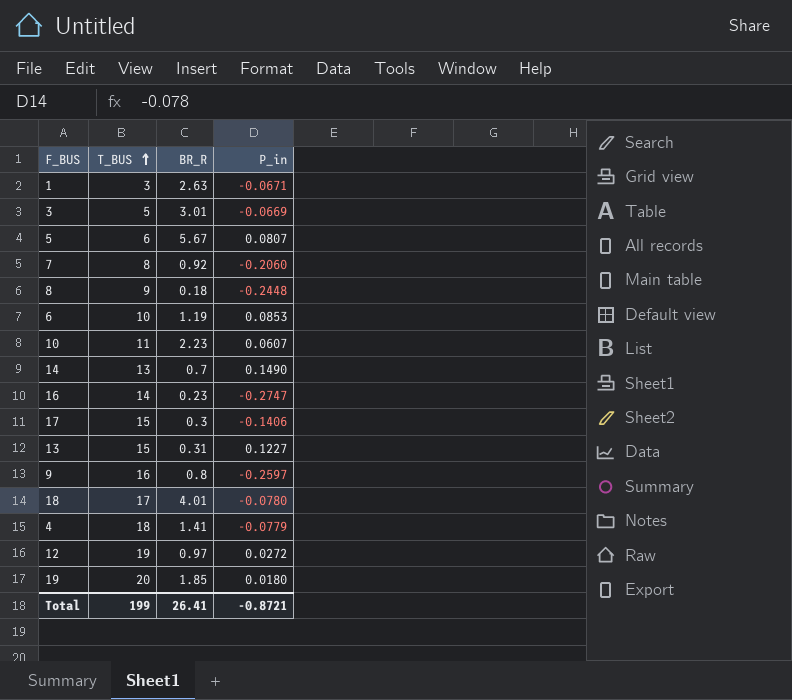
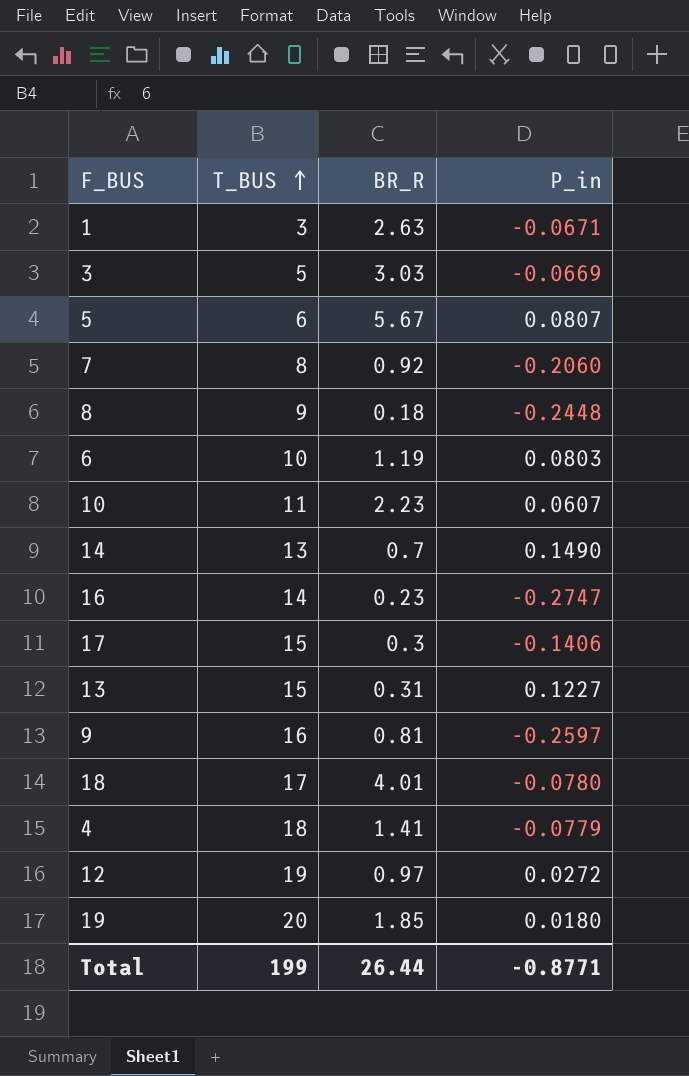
3 | BR_R: 3.01 -> 3.03
6 | P_in: 0.0853 -> 0.0803
9 | BR_R: 0.8 -> 0.81
Total | BR_R: 26.41 -> 26.44
Total | P_in: -0.8721 -> -0.8771

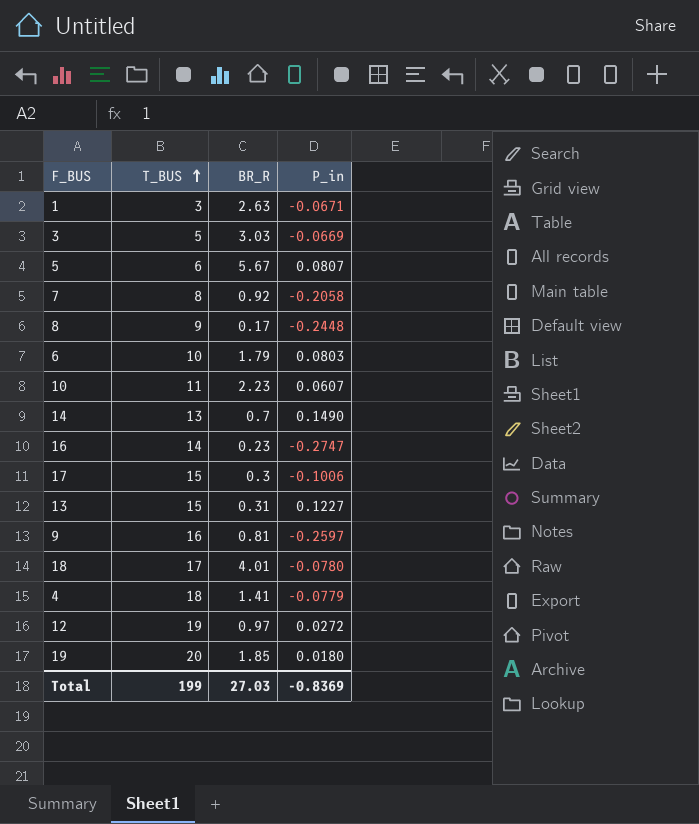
7 | P_in: -0.2060 -> -0.2058
8 | BR_R: 0.18 -> 0.17
6 | BR_R: 1.19 -> 1.79
17 | P_in: -0.1406 -> -0.1006
Total | BR_R: 26.44 -> 27.03
Total | P_in: -0.8771 -> -0.8369

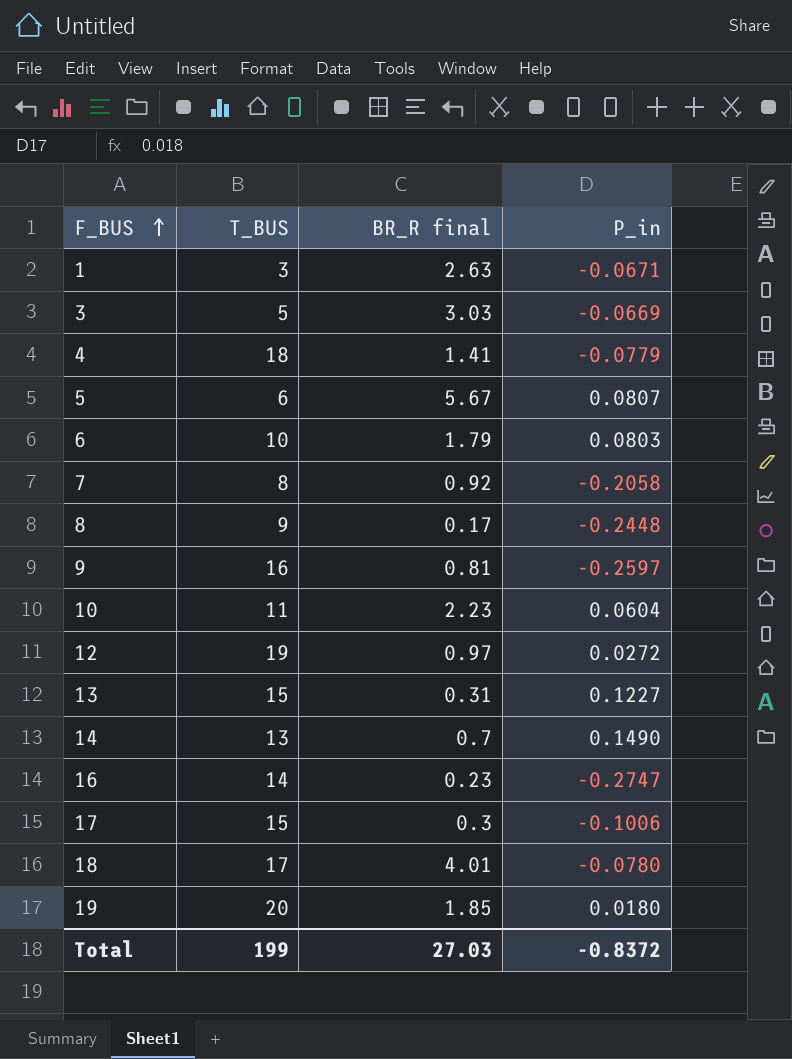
row order: T_BUS ascending -> F_BUS ascending
column name: BR_R -> BR_R final
10 | P_in: 0.0607 -> 0.0604
Total | P_in: -0.8369 -> -0.8372

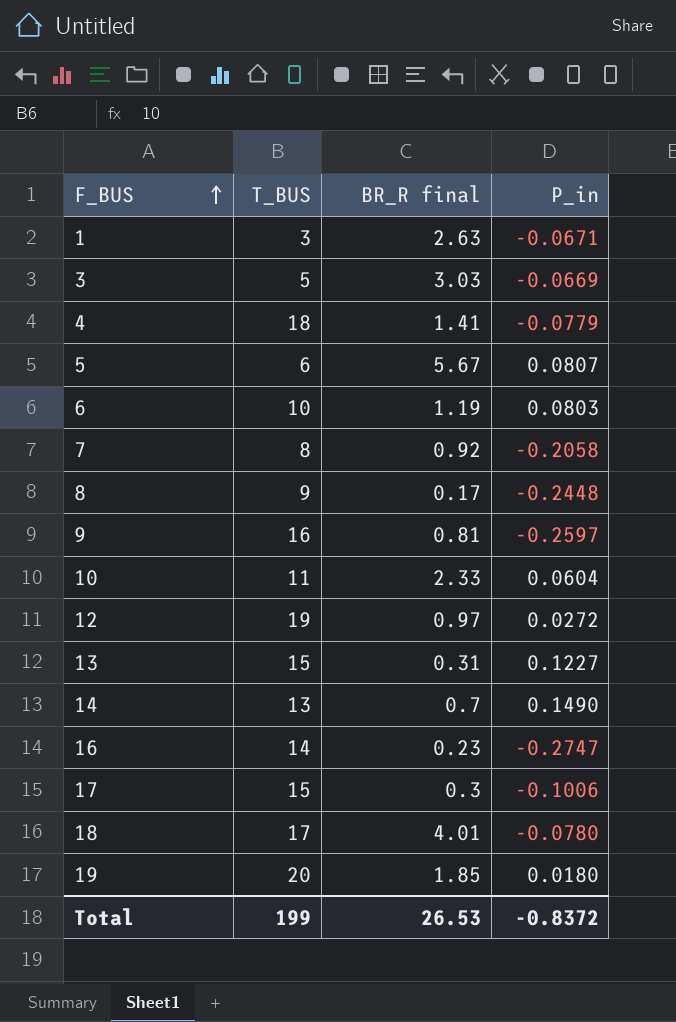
6 | BR_R final: 1.79 -> 1.19
10 | BR_R final: 2.23 -> 2.33
Total | BR_R final: 27.03 -> 26.53

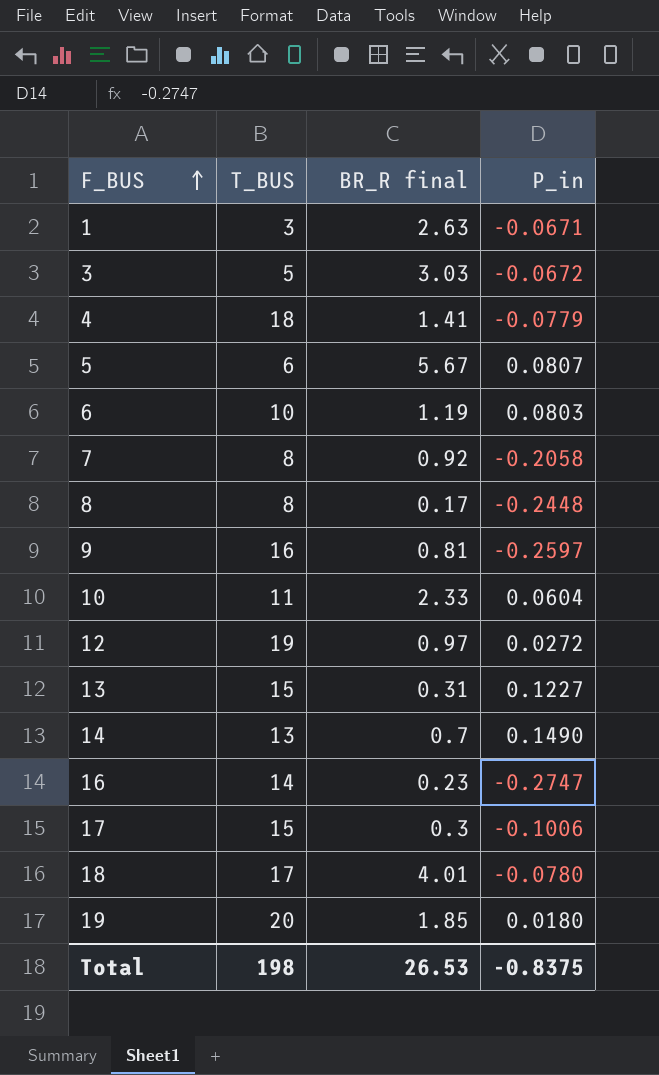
3 | P_in: -0.0669 -> -0.0672
8 | T_BUS: 9 -> 8
Total | T_BUS: 199 -> 198
Total | P_in: -0.8372 -> -0.8375

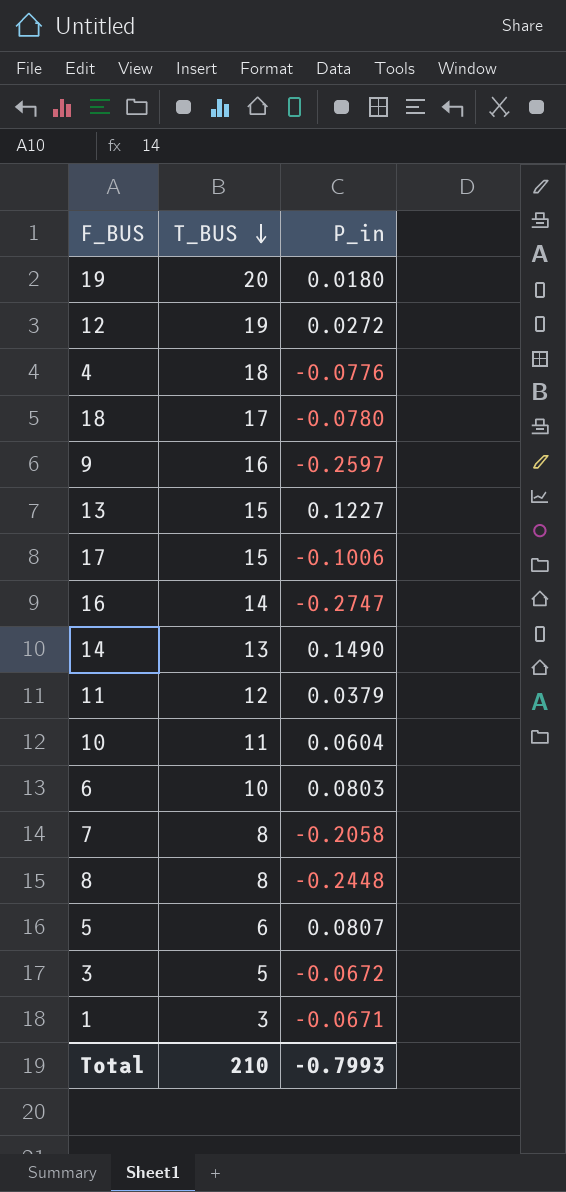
row order: F_BUS ascending -> T_BUS descending
column BR_R final | position: 3 -> none
4 | P_in: -0.0779 -> -0.0776
row 11: none -> 12 | 0.0379
Total | T_BUS: 198 -> 210
Total | P_in: -0.8375 -> -0.7993

